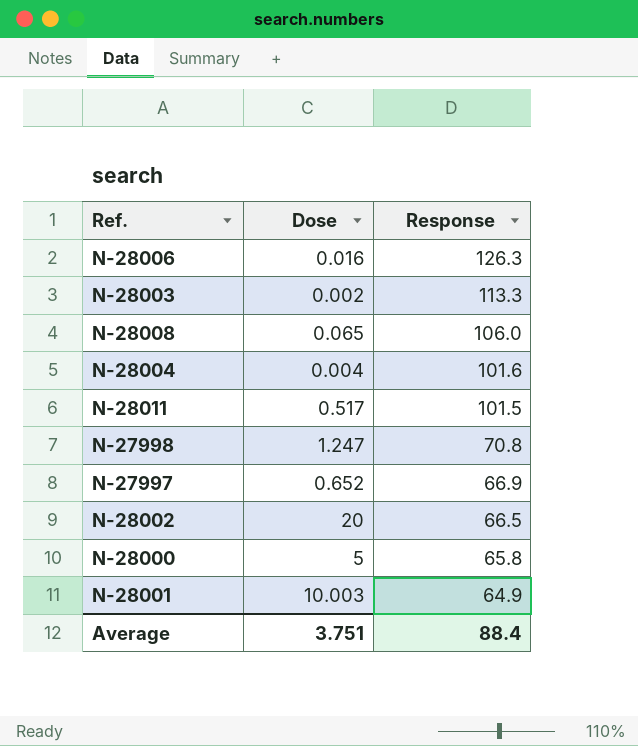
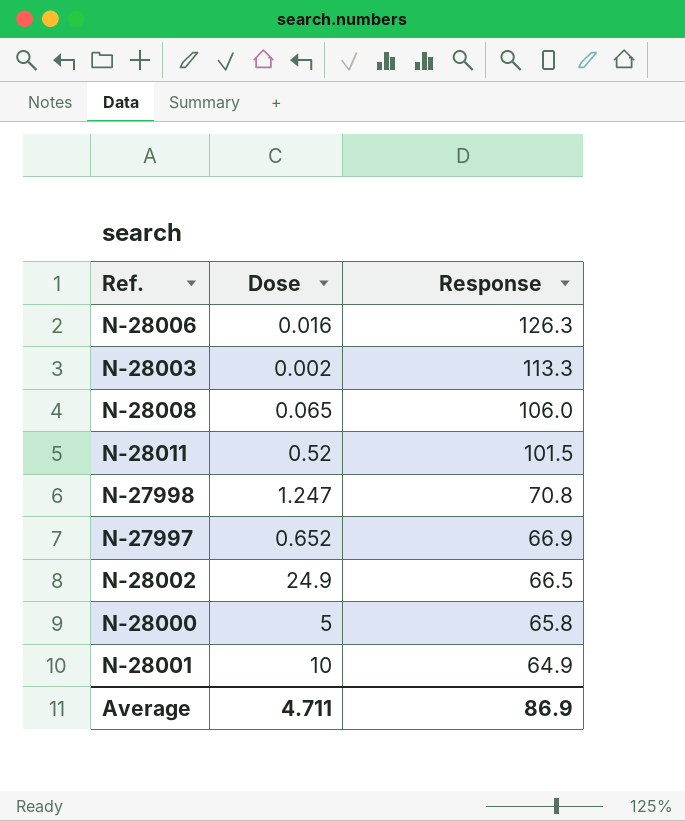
row N-28004: 0.004 | 101.6 -> none
N-28011 | Dose: 0.517 -> 0.52
N-28002 | Dose: 20 -> 24.9
N-28001 | Dose: 10.003 -> 10
Average | Dose: 3.751 -> 4.711
Average | Response: 88.4 -> 86.9

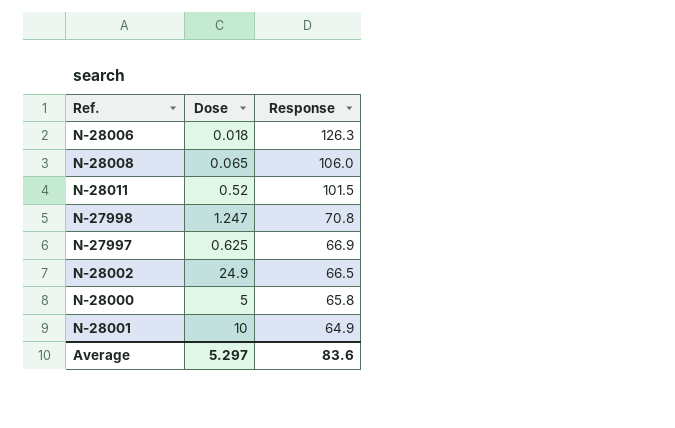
row N-28003: 0.002 | 113.3 -> none
N-28006 | Dose: 0.016 -> 0.018
N-27997 | Dose: 0.652 -> 0.625
Average | Dose: 4.711 -> 5.297
Average | Response: 86.9 -> 83.6

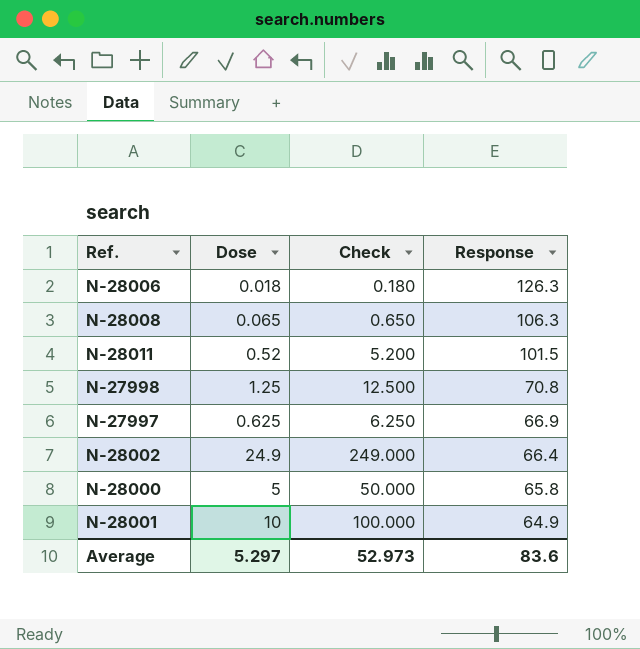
column Check | formula: none -> [Dose] * 10
N-28008 | Response: 106.0 -> 106.3
N-27998 | Dose: 1.247 -> 1.25
N-28002 | Response: 66.5 -> 66.4

